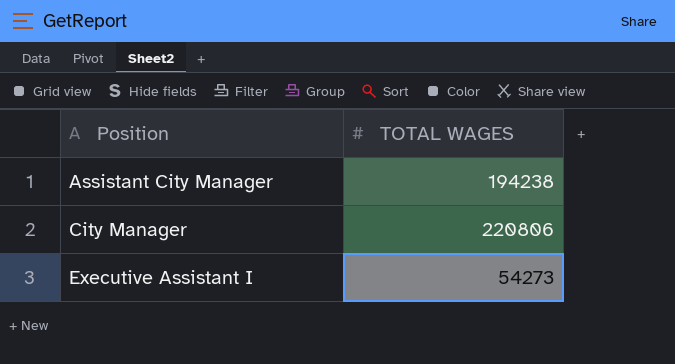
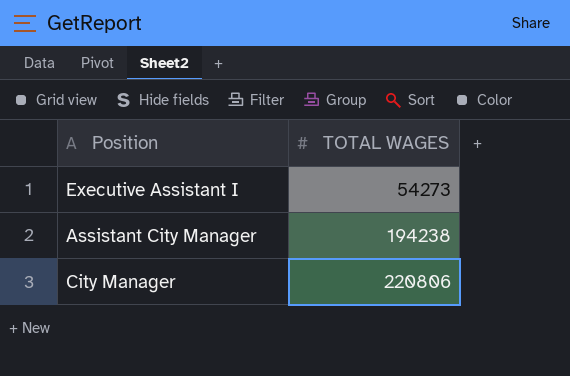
row order: Position ascending -> TOTAL WAGES ascending

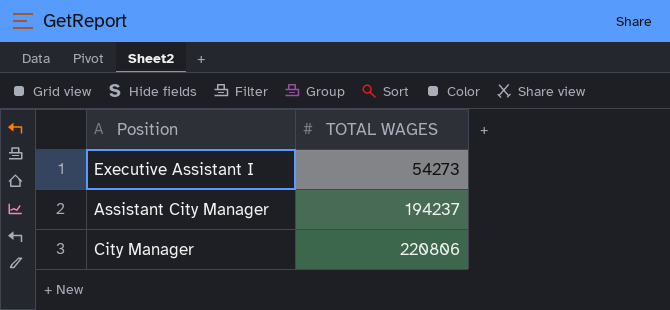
Assistant City Manager | TOTAL WAGES: 194238 -> 194237

